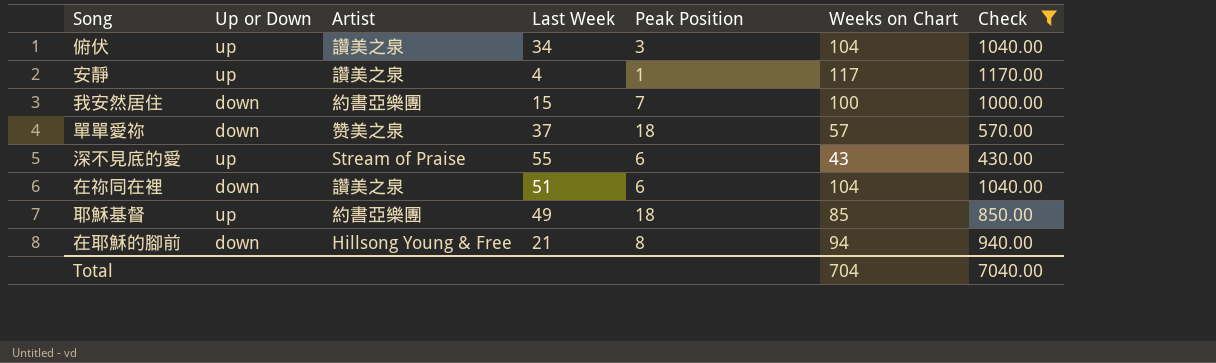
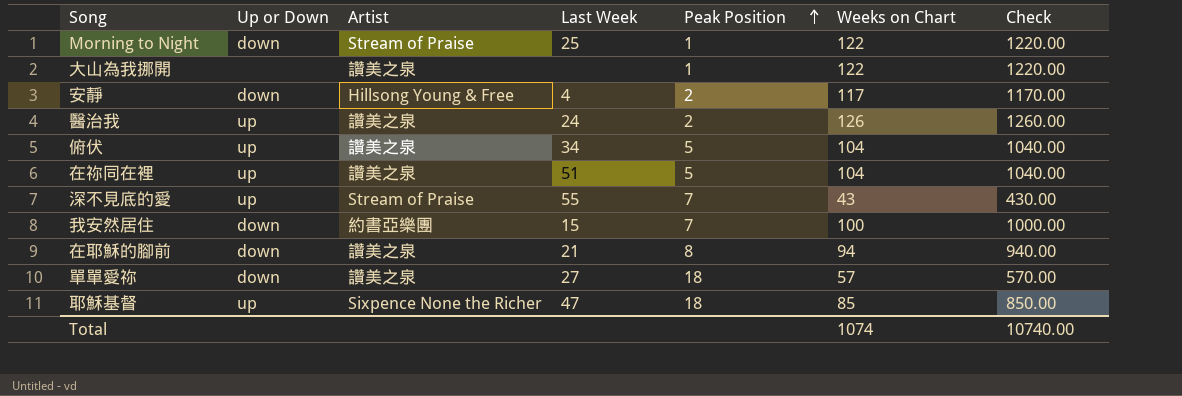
filter: Check <= 1170.00 -> none
row order: none -> Peak Position ascending
安靜 | Up or Down: up -> down
安靜 | Artist: 讚美之泉 -> Hillsong Young & Free
安靜 | Peak Position: 1 -> 2
俯伏 | Peak Position: 3 -> 5
在祢同在裡 | Up or Down: down -> up
在祢同在裡 | Peak Position: 6 -> 5
深不見底的愛 | Peak Position: 6 -> 7
在耶穌的腳前 | Artist: Hillsong Young & Free -> 讚美之泉
單單愛祢 | Artist: 赞美之泉 -> 讚美之泉
單單愛祢 | Last Week: 37 -> 27
耶穌基督 | Artist: 約書亞樂團 -> Sixpence None the Richer
耶穌基督 | Last Week: 49 -> 47
Total | Weeks on Chart: 704 -> 1074
Total | Check: 7040.00 -> 10740.00

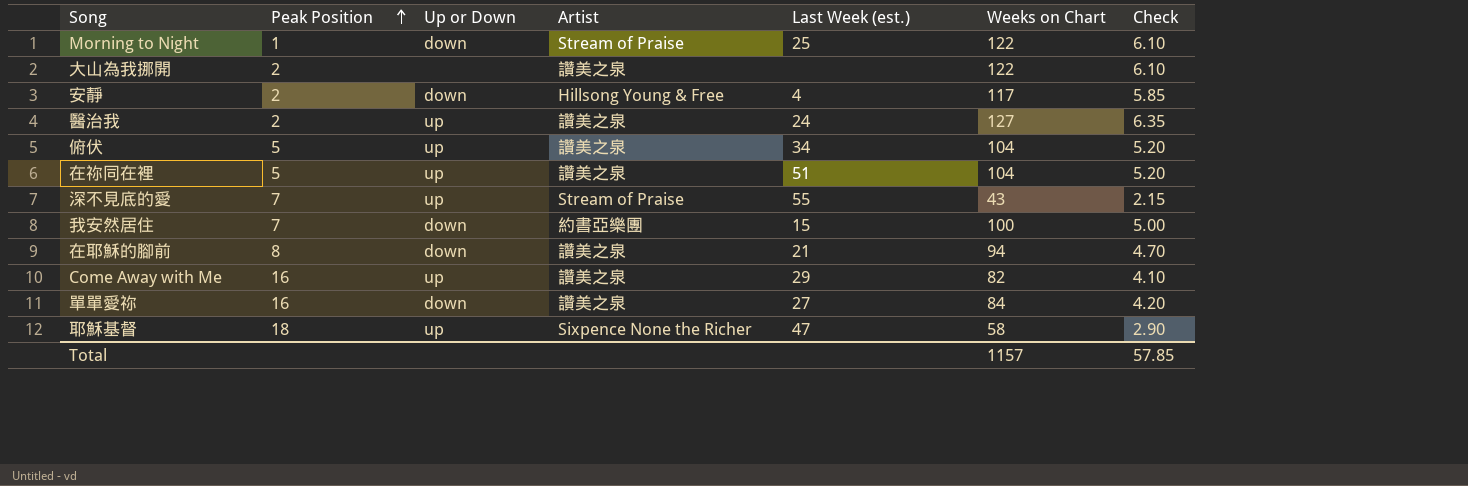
column Peak Position | position: 5 -> 2
column name: Last Week -> Last Week (est.)
column Check | formula: [Weeks on Chart] * 10 -> [Weeks on Chart] * 0.05
大山為我挪開 | Peak Position: 1 -> 2
醫治我 | Weeks on Chart: 126 -> 127
row Come Away with Me: none -> 16 | up | 讚美之泉 | 29 | 82 | 4.10
單單愛祢 | Peak Position: 18 -> 16
單單愛祢 | Weeks on Chart: 57 -> 84
耶穌基督 | Weeks on Chart: 85 -> 58
Total | Weeks on Chart: 1074 -> 1157
Total | Check: 10740.00 -> 57.85

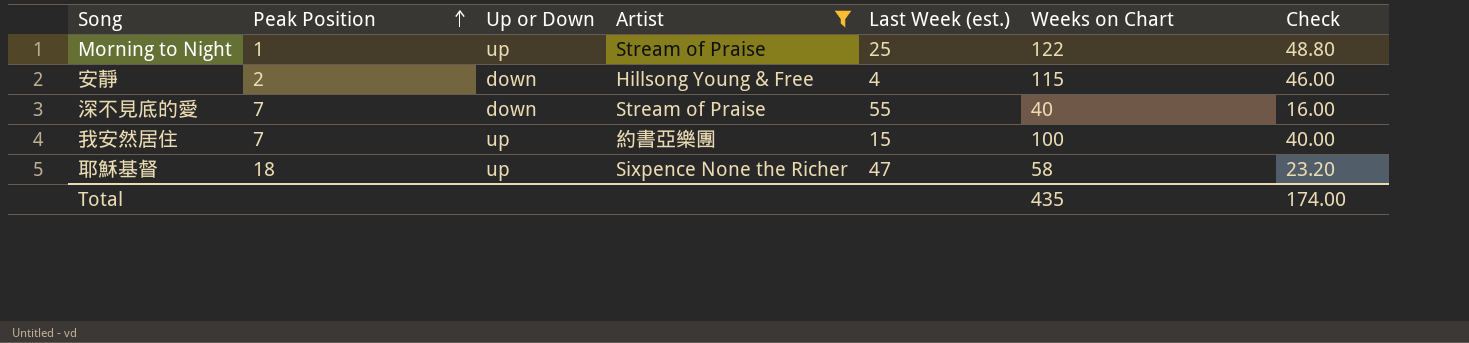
filter: none -> Artist != 讚美之泉
column Check | formula: [Weeks on Chart] * 0.05 -> [Weeks on Chart] * 0.4
Morning to Night | Up or Down: down -> up
安靜 | Weeks on Chart: 117 -> 115
深不見底的愛 | Up or Down: up -> down
深不見底的愛 | Weeks on Chart: 43 -> 40
我安然居住 | Up or Down: down -> up
Total | Weeks on Chart: 1157 -> 435
Total | Check: 57.85 -> 174.00

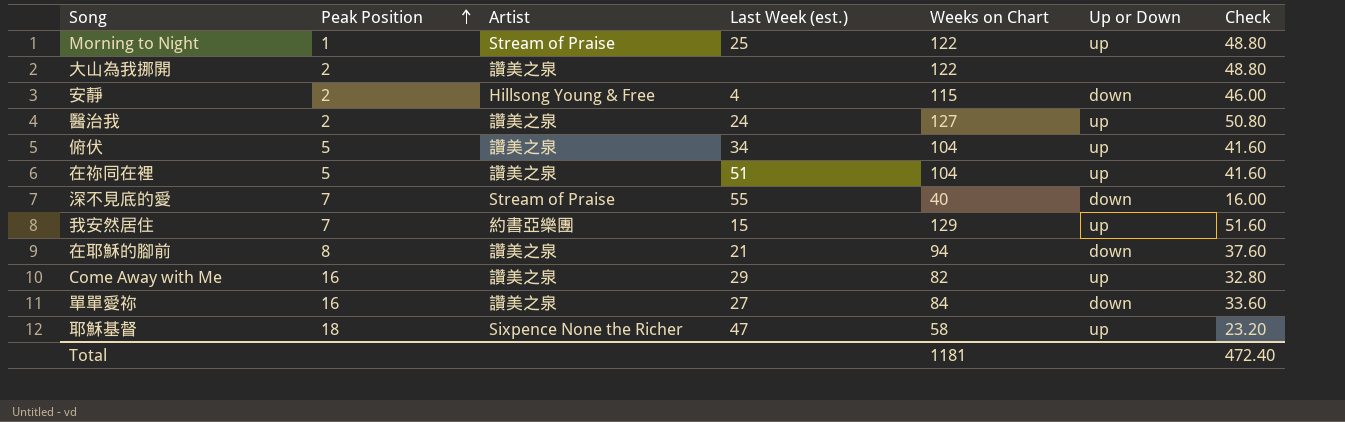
filter: Artist != 讚美之泉 -> none
column Up or Down | position: 3 -> 6
我安然居住 | Weeks on Chart: 100 -> 129
我安然居住 | Check: 40.00 -> 51.60
Total | Weeks on Chart: 435 -> 1181
Total | Check: 174.00 -> 472.40

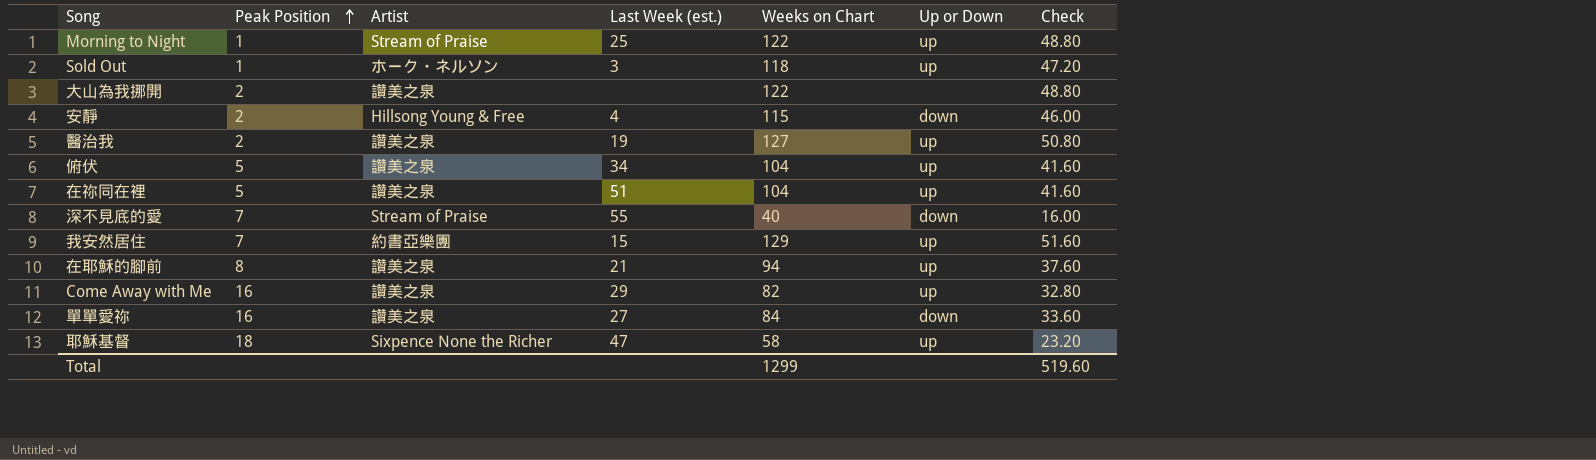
row Sold Out: none -> 1 | ホーク・ネルソン | 3 | 118 | up | 47.20
醫治我 | Last Week (est.): 24 -> 19
在耶穌的腳前 | Up or Down: down -> up
Total | Weeks on Chart: 1181 -> 1299
Total | Check: 472.40 -> 519.60

